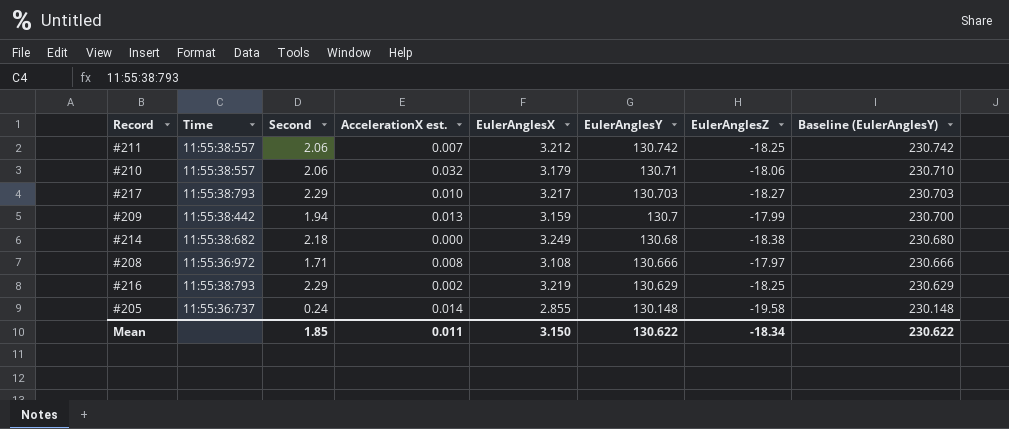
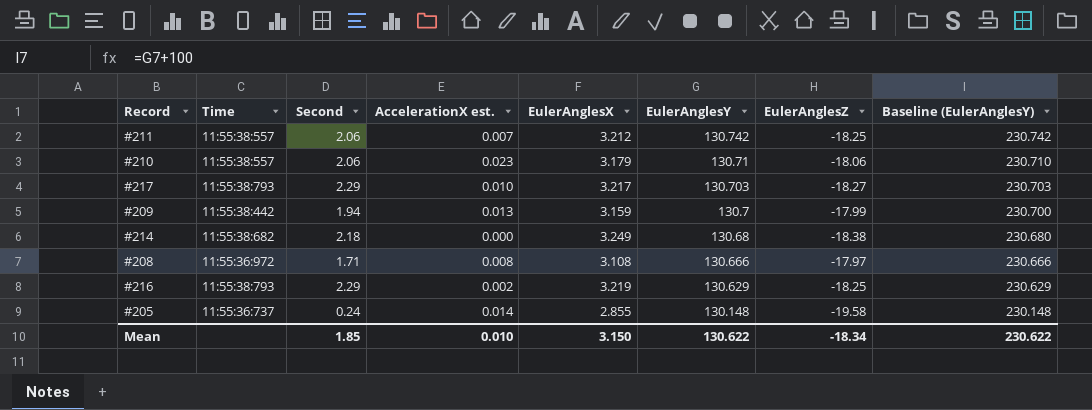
#210 | AccelerationX est.: 0.032 -> 0.023
Mean | AccelerationX est.: 0.011 -> 0.010

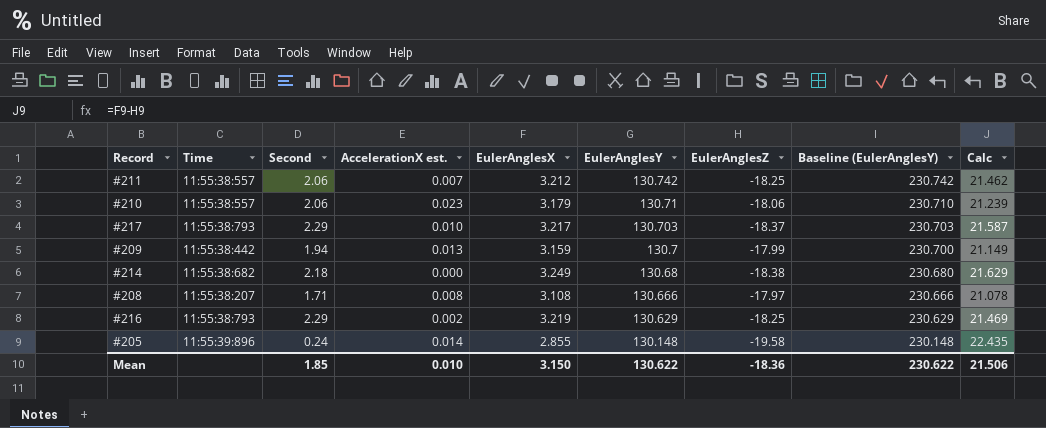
column Calc | formula: none -> [EulerAnglesX] - [EulerAnglesZ]
#217 | EulerAnglesZ: -18.27 -> -18.37
#208 | Time: 11:55:36:972 -> 11:55:38:207
#205 | Time: 11:55:36:737 -> 11:55:39:896
Mean | EulerAnglesZ: -18.34 -> -18.36

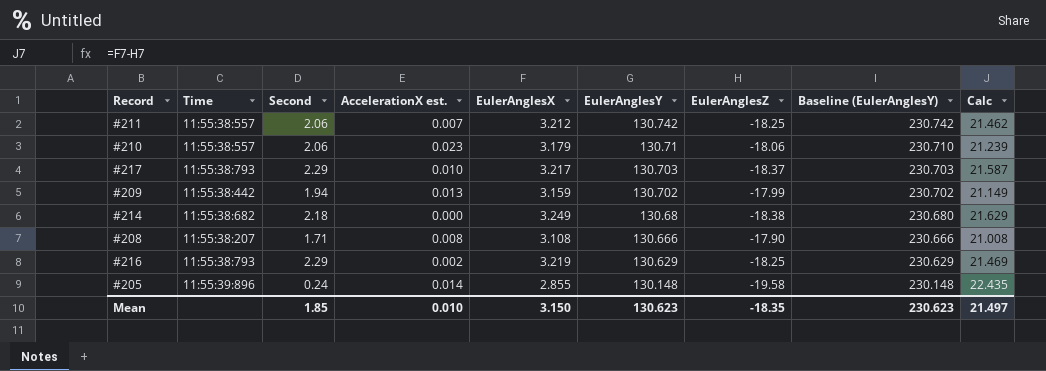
#209 | EulerAnglesY: 130.7 -> 130.702
#209 | Baseline (EulerAnglesY): 230.700 -> 230.702
#208 | EulerAnglesZ: -17.97 -> -17.90
#208 | Calc: 21.078 -> 21.008
Mean | EulerAnglesY: 130.622 -> 130.623
Mean | EulerAnglesZ: -18.36 -> -18.35
Mean | Baseline (EulerAnglesY): 230.622 -> 230.623
Mean | Calc: 21.506 -> 21.497

